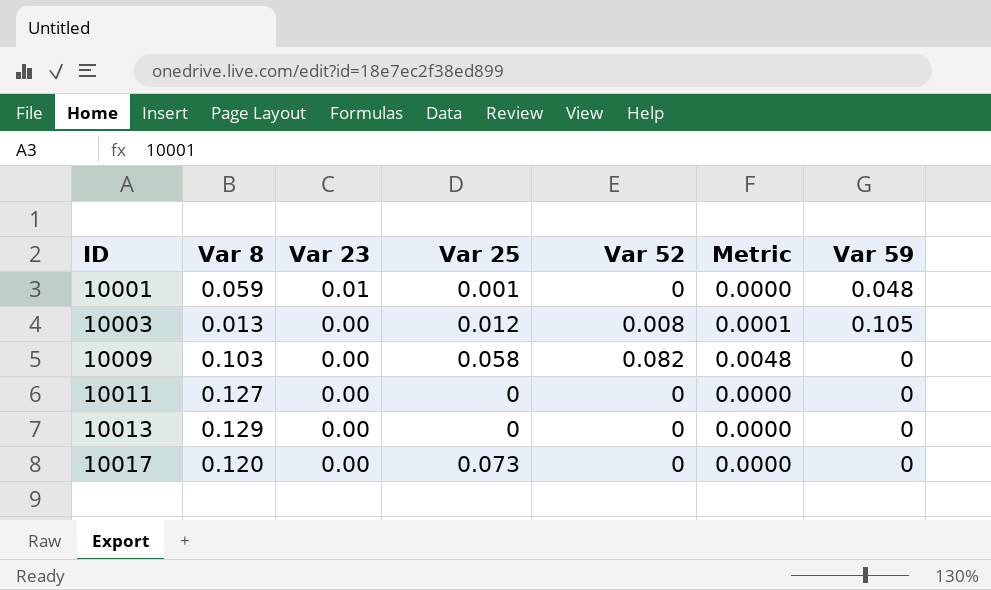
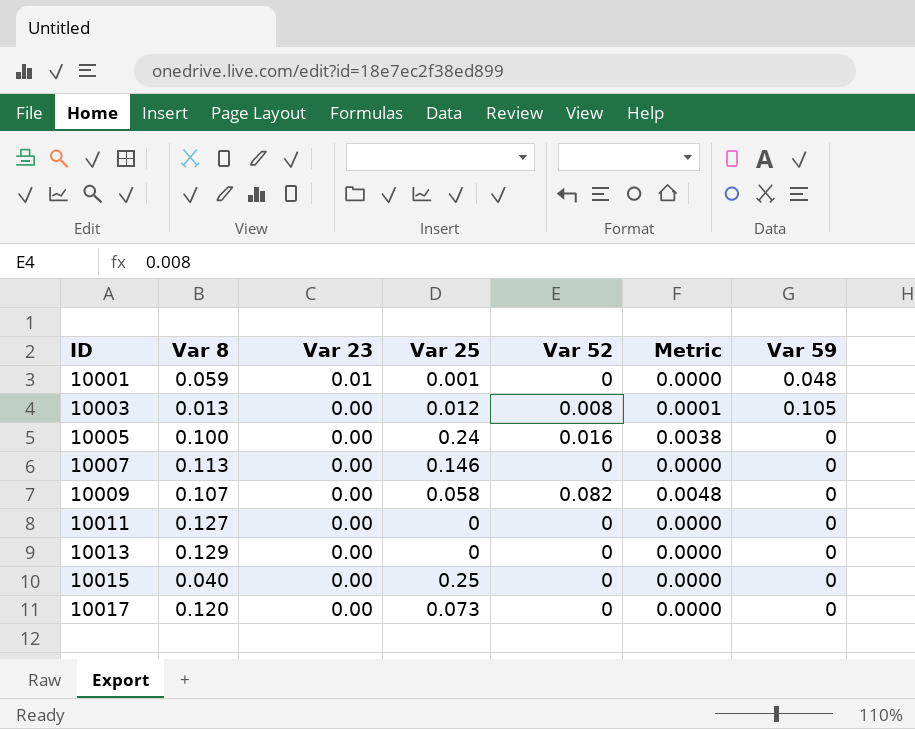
row 10005: none -> 0.100 | 0.00 | 0.24 | 0.016 | 0.0038 | 0
row 10007: none -> 0.113 | 0.00 | 0.146 | 0 | 0.0000 | 0
10009 | Var 8: 0.103 -> 0.107
row 10015: none -> 0.040 | 0.00 | 0.25 | 0 | 0.0000 | 0

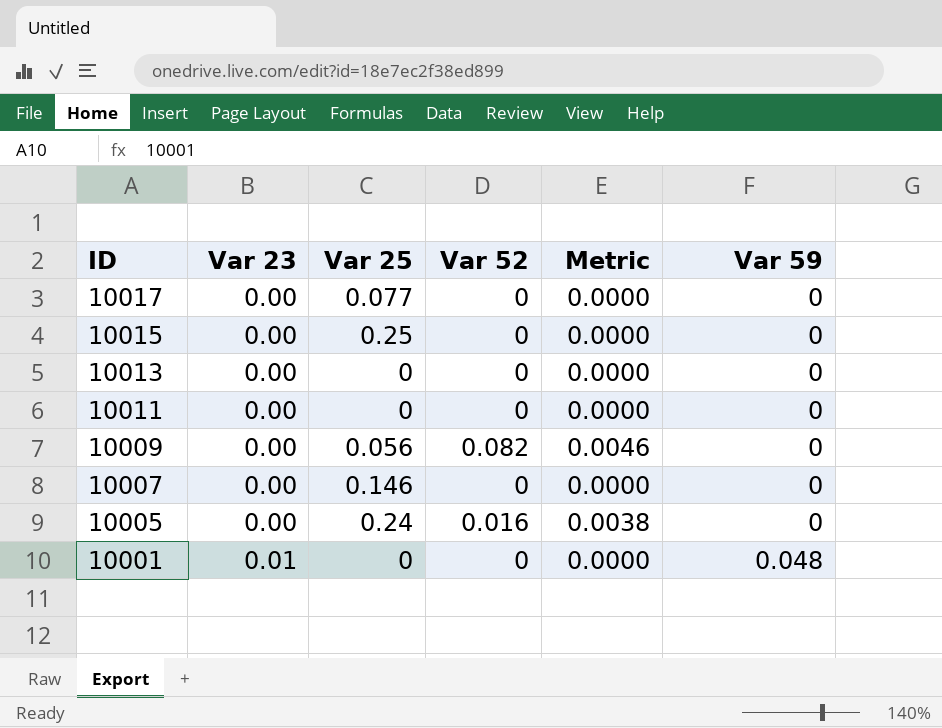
row order: ID ascending -> ID descending
column Var 8 | position: 2 -> none
row 10003: 0.013 | 0.00 | 0.012 | 0.008 | 0.0001 | 0.105 -> none
10017 | Var 25: 0.073 -> 0.077
10009 | Var 25: 0.058 -> 0.056
10009 | Metric: 0.0048 -> 0.0046
10001 | Var 25: 0.001 -> 0

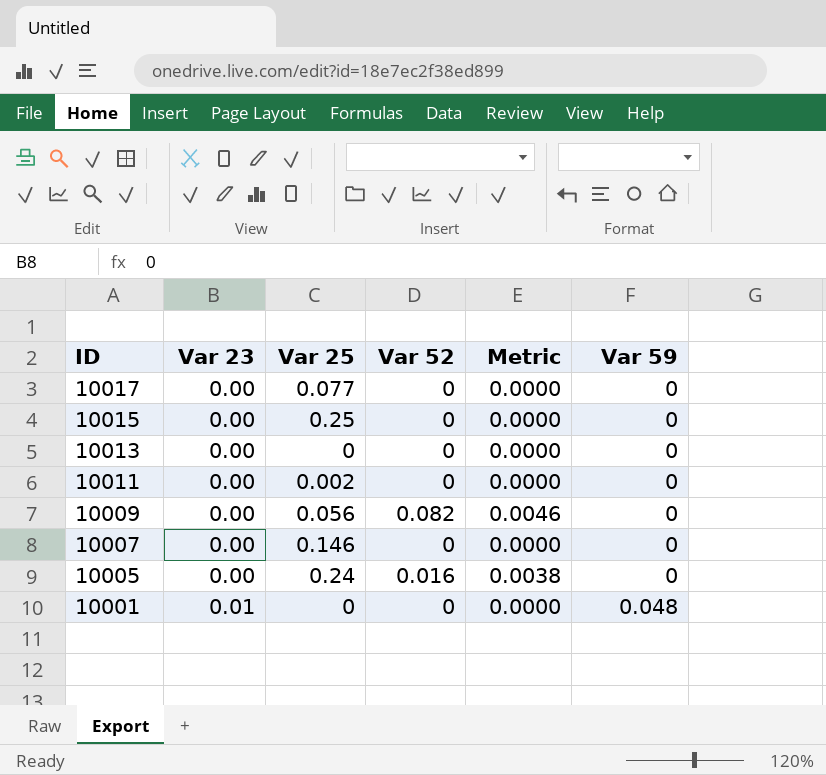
10011 | Var 25: 0 -> 0.002

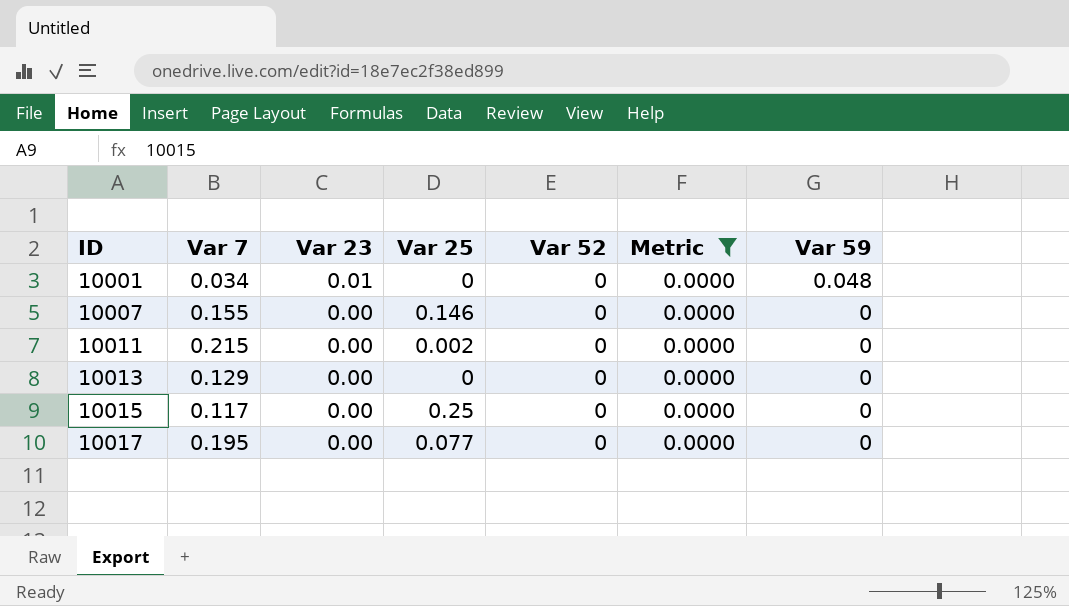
filter: none -> Metric = 0.0000
row order: ID descending -> ID ascending
column Var 7 | position: none -> 2

